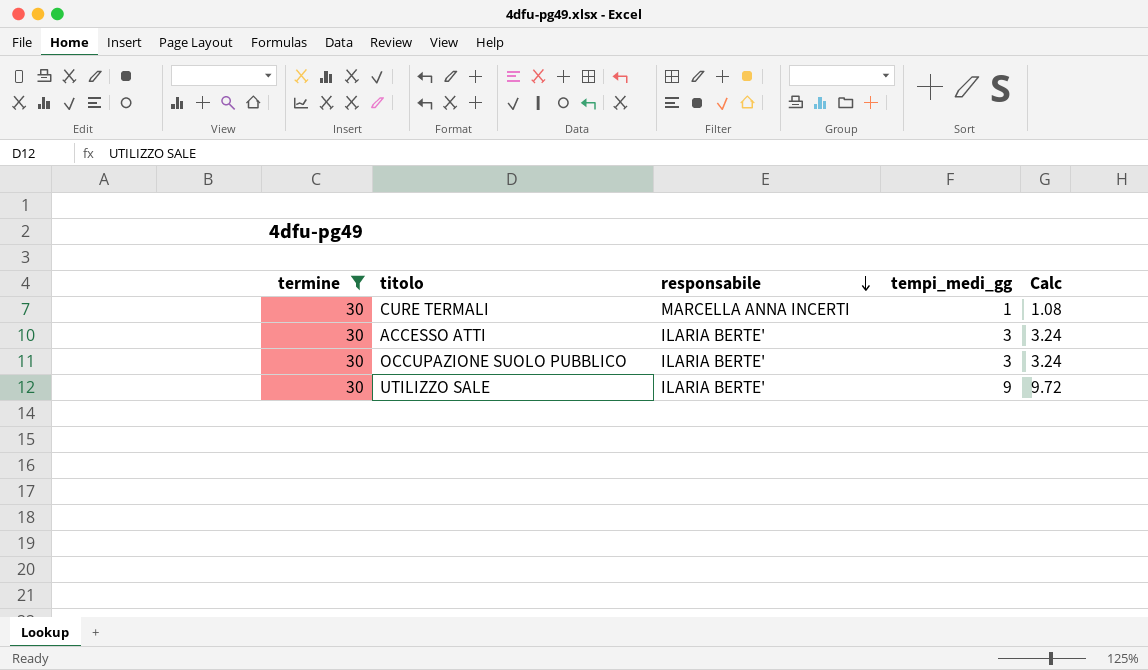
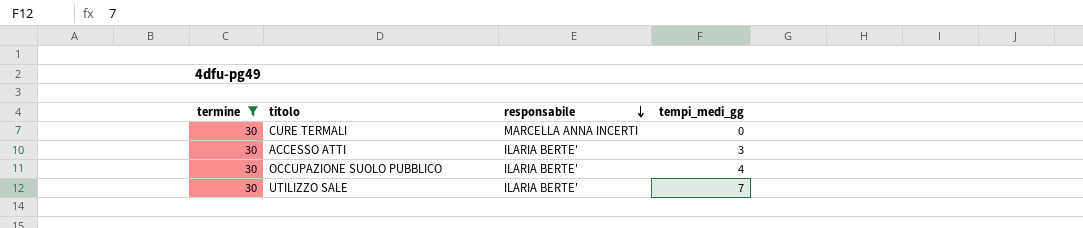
column Calc | formula: [tempi_medi_gg] * 1.08 -> none
CURE TERMALI | tempi_medi_gg: 1 -> 0
OCCUPAZIONE SUOLO PUBBLICO | tempi_medi_gg: 3 -> 4
UTILIZZO SALE | tempi_medi_gg: 9 -> 7

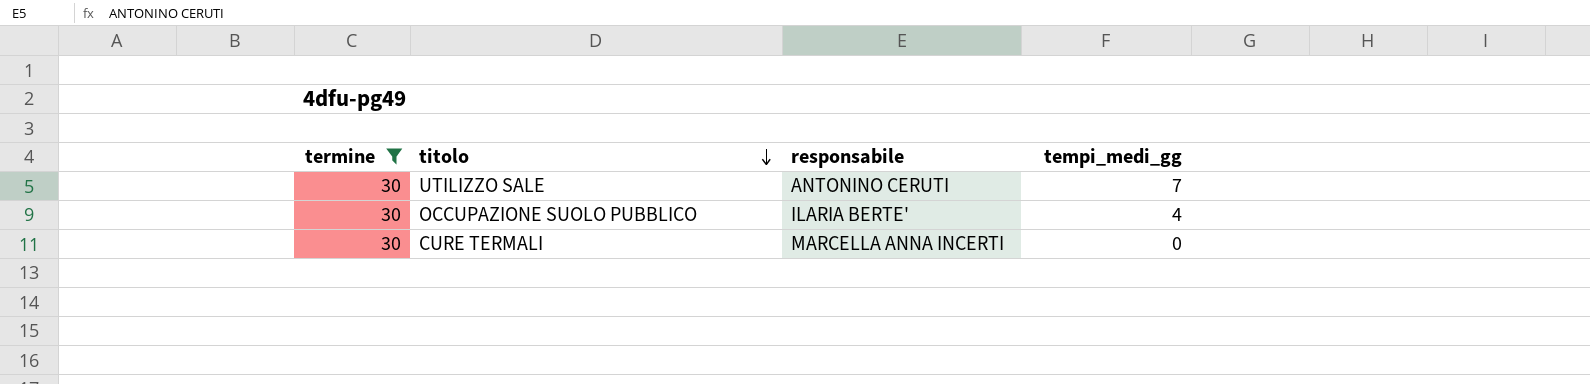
row order: responsabile descending -> titolo descending
row ACCESSO ATTI: 30 | ILARIA BERTE' | 3 -> none
UTILIZZO SALE | responsabile: ILARIA BERTE' -> ANTONINO CERUTI

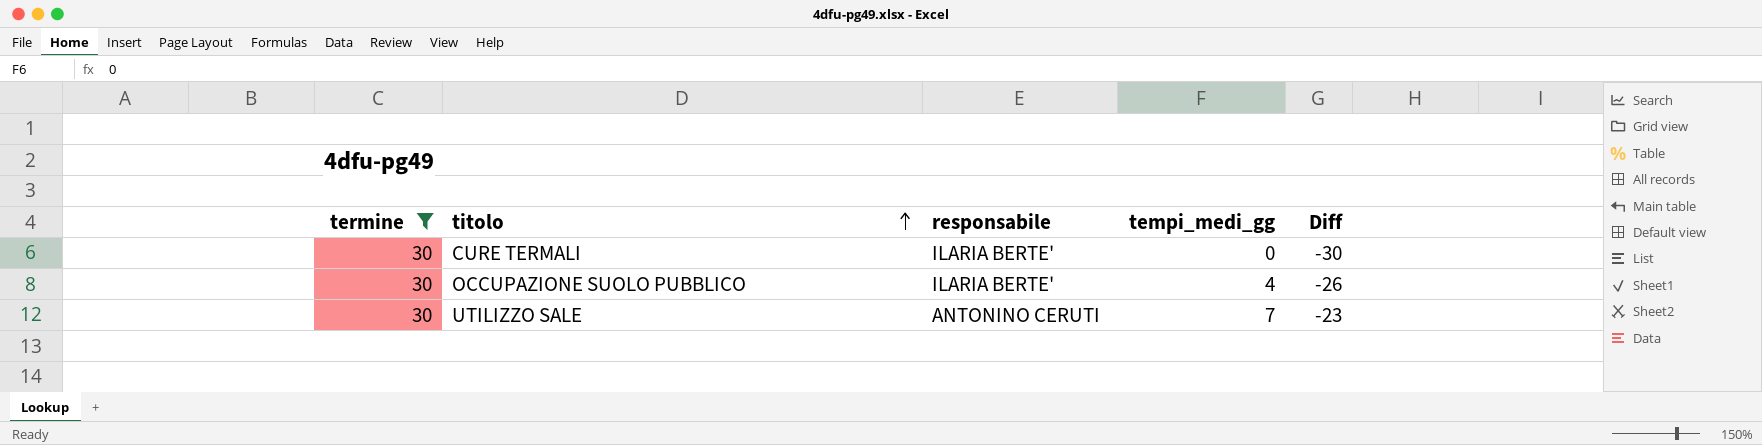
row order: titolo descending -> titolo ascending
column Diff | formula: none -> [tempi_medi_gg] - [termine]
CURE TERMALI | responsabile: MARCELLA ANNA INCERTI -> ILARIA BERTE'

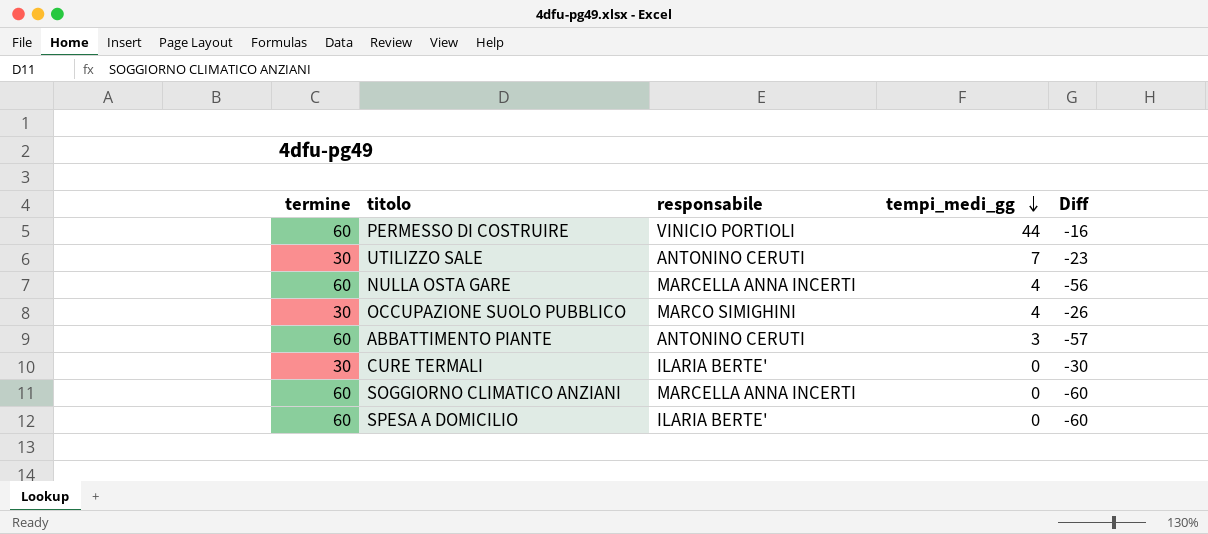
filter: termine = 30 -> none
row order: titolo ascending -> tempi_medi_gg descending
OCCUPAZIONE SUOLO PUBBLICO | responsabile: ILARIA BERTE' -> MARCO SIMIGHINI

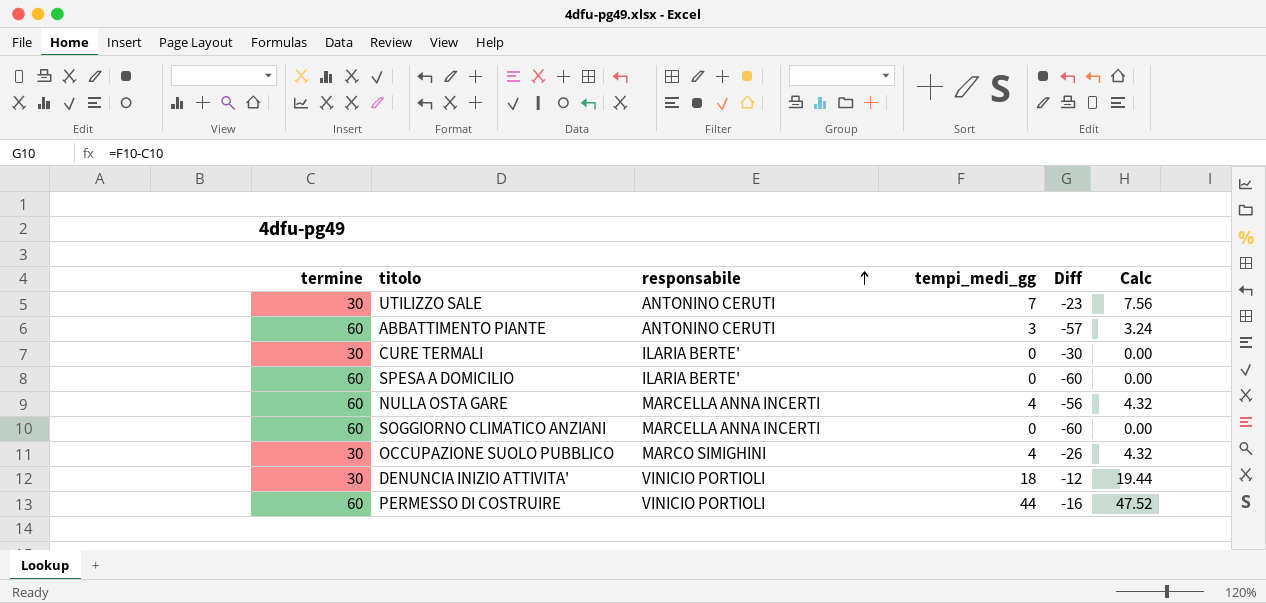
row order: tempi_medi_gg descending -> responsabile ascending
column Calc | formula: none -> [tempi_medi_gg] * 1.08
row DENUNCIA INIZIO ATTIVITA': none -> 30 | VINICIO PORTIOLI | 18 | -12 | 19.44

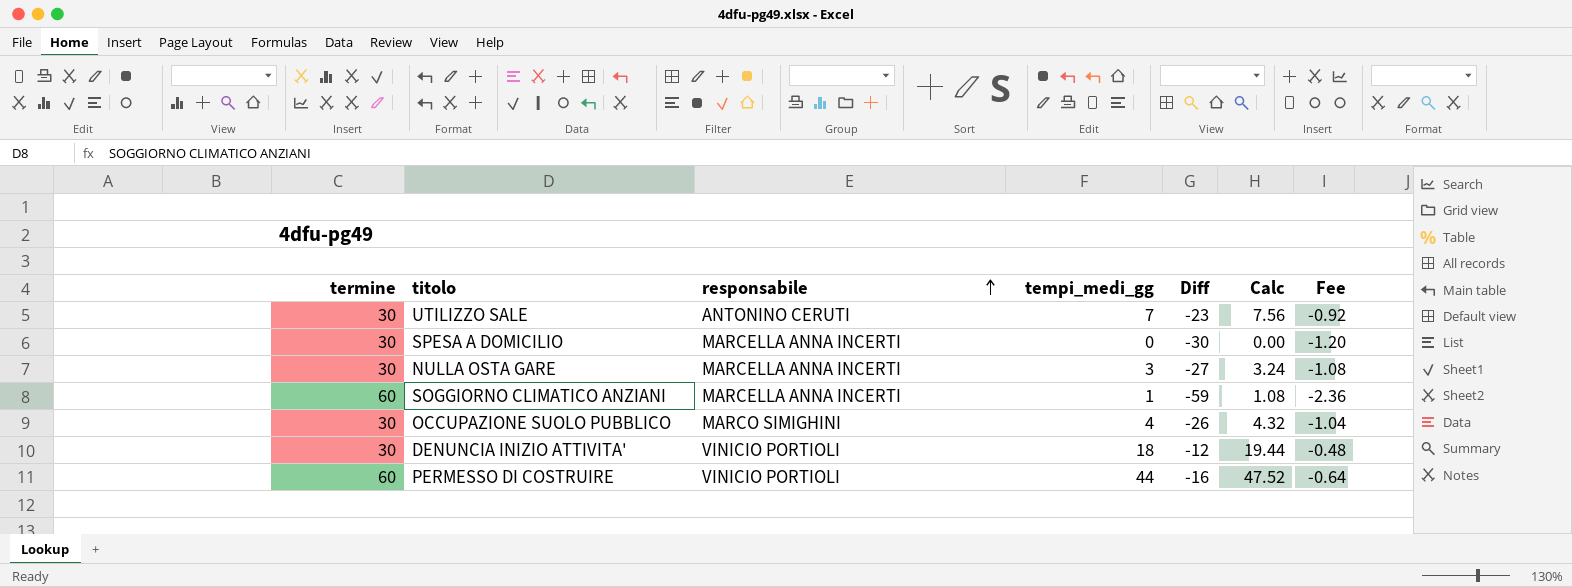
column Fee | formula: none -> [Diff] * 0.04
row ABBATTIMENTO PIANTE: 60 | ANTONINO CERUTI | 3 | -57 | 3.24 -> none
row CURE TERMALI: 30 | ILARIA BERTE' | 0 | -30 | 0.00 -> none
SPESA A DOMICILIO | termine: 60 -> 30
SPESA A DOMICILIO | responsabile: ILARIA BERTE' -> MARCELLA ANNA INCERTI
SPESA A DOMICILIO | Diff: -60 -> -30
NULLA OSTA GARE | termine: 60 -> 30
NULLA OSTA GARE | tempi_medi_gg: 4 -> 3
NULLA OSTA GARE | Diff: -56 -> -27
NULLA OSTA GARE | Calc: 4.32 -> 3.24
SOGGIORNO CLIMATICO ANZIANI | tempi_medi_gg: 0 -> 1
SOGGIORNO CLIMATICO ANZIANI | Diff: -60 -> -59
SOGGIORNO CLIMATICO ANZIANI | Calc: 0.00 -> 1.08

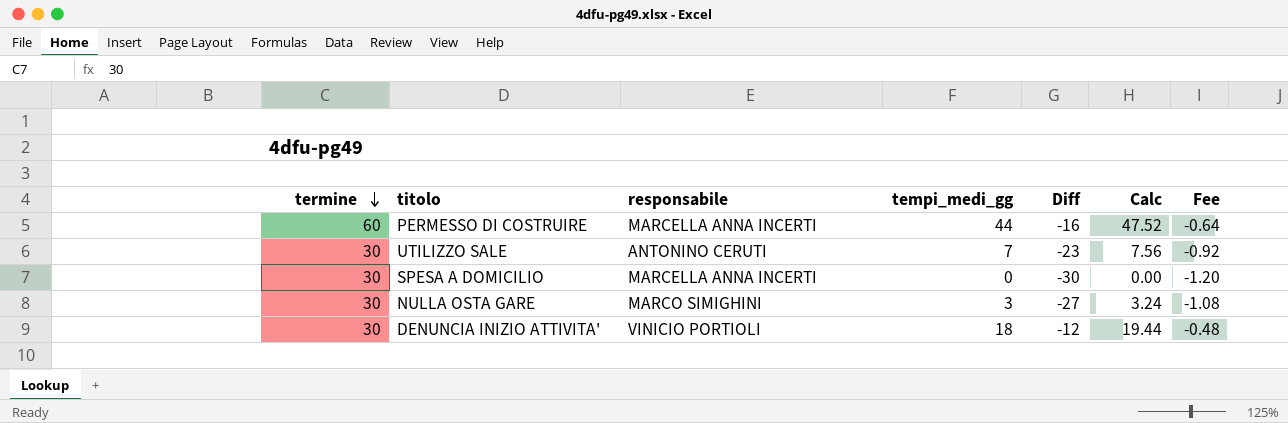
row order: responsabile ascending -> termine descending
row SOGGIORNO CLIMATICO ANZIANI: 60 | MARCELLA ANNA INCERTI | 1 | -59 | 1.08 | -2.36 -> none
row OCCUPAZIONE SUOLO PUBBLICO: 30 | MARCO SIMIGHINI | 4 | -26 | 4.32 | -1.04 -> none
PERMESSO DI COSTRUIRE | responsabile: VINICIO PORTIOLI -> MARCELLA ANNA INCERTI
NULLA OSTA GARE | responsabile: MARCELLA ANNA INCERTI -> MARCO SIMIGHINI

